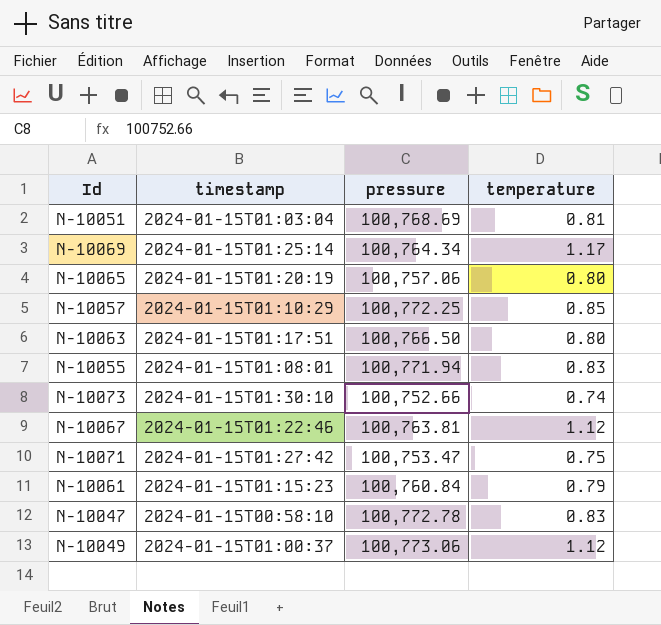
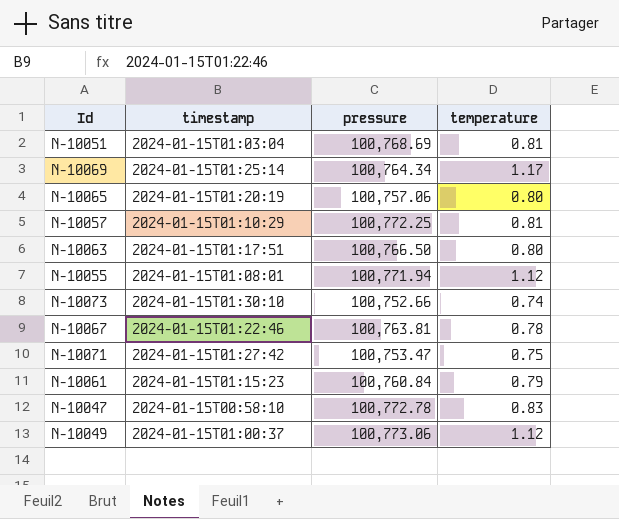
N-10057 | temperature: 0.85 -> 0.81
N-10055 | temperature: 0.83 -> 1.12
N-10067 | temperature: 1.12 -> 0.78

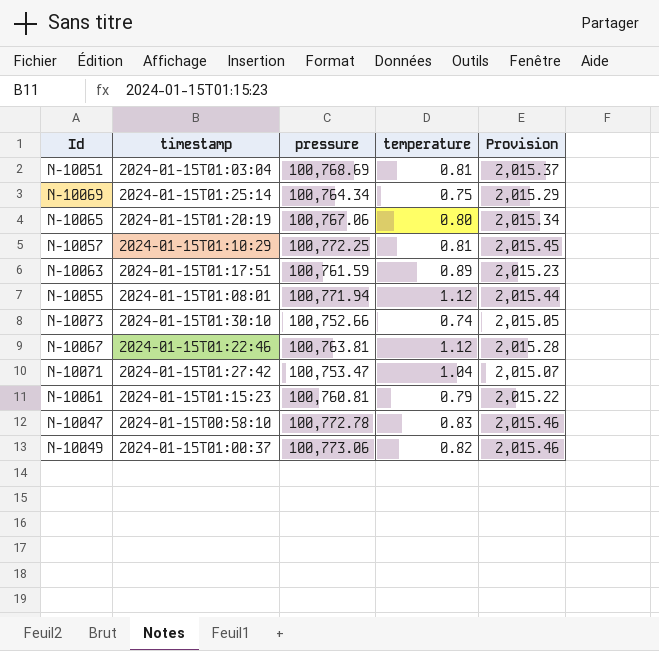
column Provision | formula: none -> [pressure] * 0.02
N-10069 | temperature: 1.17 -> 0.75
N-10065 | pressure: 100,757.06 -> 100,767.06
N-10063 | pressure: 100,766.50 -> 100,761.59
N-10063 | temperature: 0.80 -> 0.89
N-10067 | temperature: 0.78 -> 1.12
N-10071 | temperature: 0.75 -> 1.04
N-10061 | pressure: 100,760.84 -> 100,760.81
N-10049 | temperature: 1.12 -> 0.82

